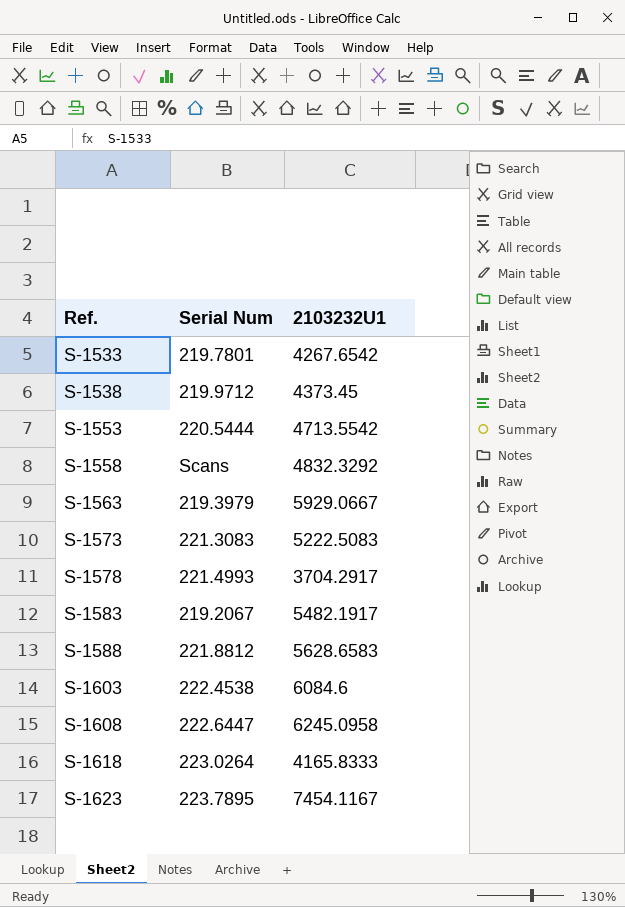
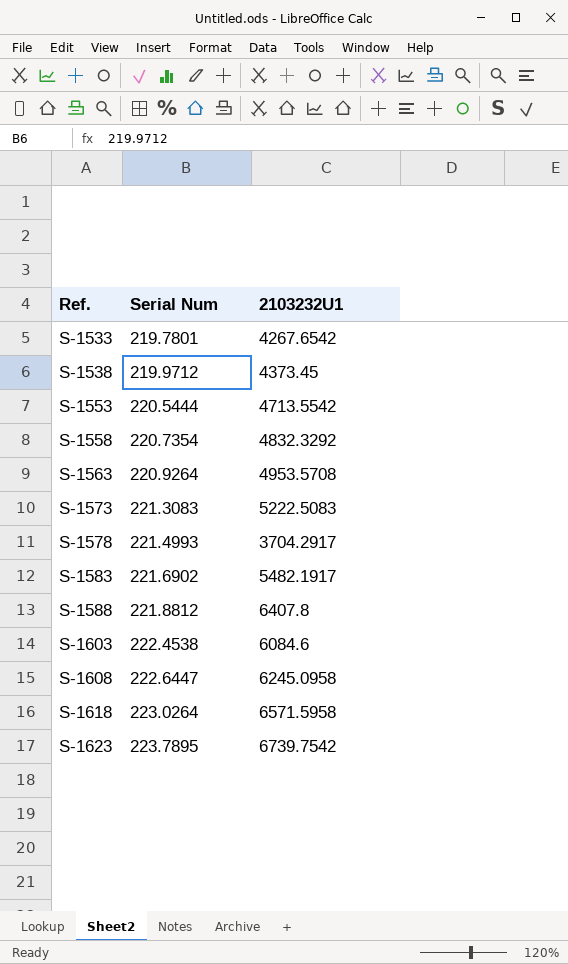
S-1558 | Serial Num: Scans -> 220.7354
S-1563 | Serial Num: 219.3979 -> 220.9264
S-1563 | 2103232U1: 5929.0667 -> 4953.5708
S-1583 | Serial Num: 219.2067 -> 221.6902
S-1588 | 2103232U1: 5628.6583 -> 6407.8
S-1618 | 2103232U1: 4165.8333 -> 6571.5958
S-1623 | 2103232U1: 7454.1167 -> 6739.7542

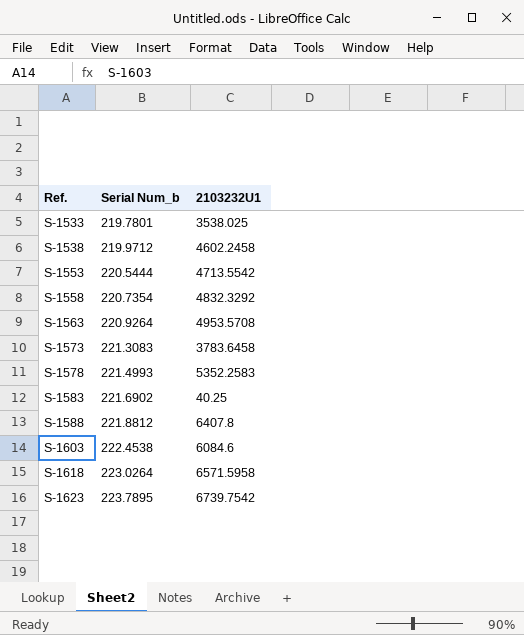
column name: Serial Num -> Serial Num_b
row S-1608: 222.6447 | 6245.0958 -> none
S-1533 | 2103232U1: 4267.6542 -> 3538.025
S-1538 | 2103232U1: 4373.45 -> 4602.2458
S-1573 | 2103232U1: 5222.5083 -> 3783.6458
S-1578 | 2103232U1: 3704.2917 -> 5352.2583
S-1583 | 2103232U1: 5482.1917 -> 40.25

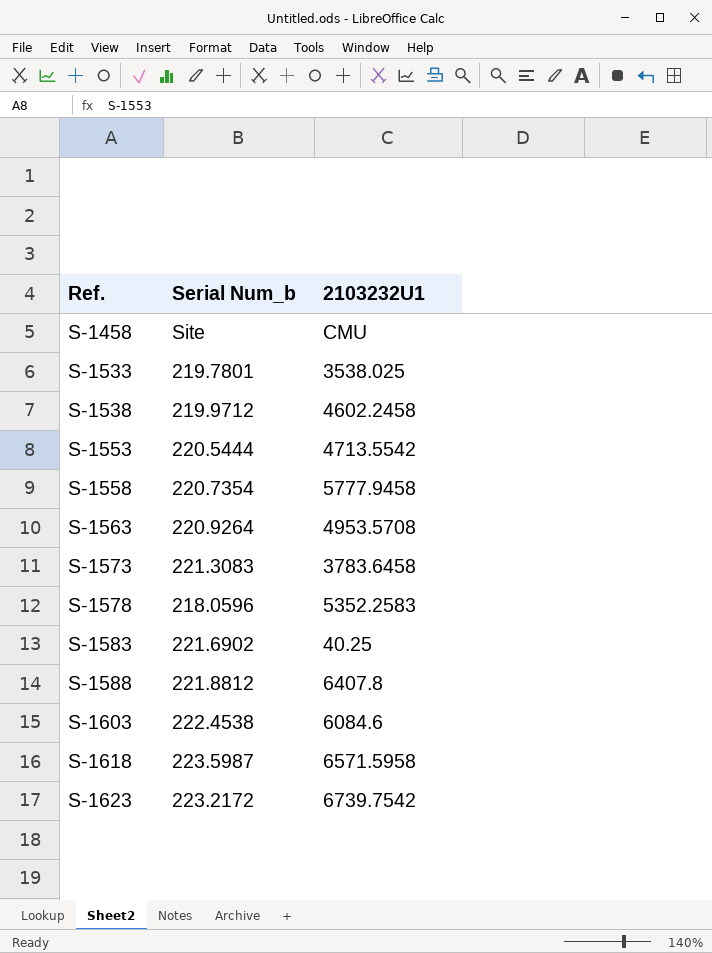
row S-1458: none -> Site | CMU
S-1558 | 2103232U1: 4832.3292 -> 5777.9458
S-1578 | Serial Num_b: 221.4993 -> 218.0596
S-1618 | Serial Num_b: 223.0264 -> 223.5987
S-1623 | Serial Num_b: 223.7895 -> 223.2172

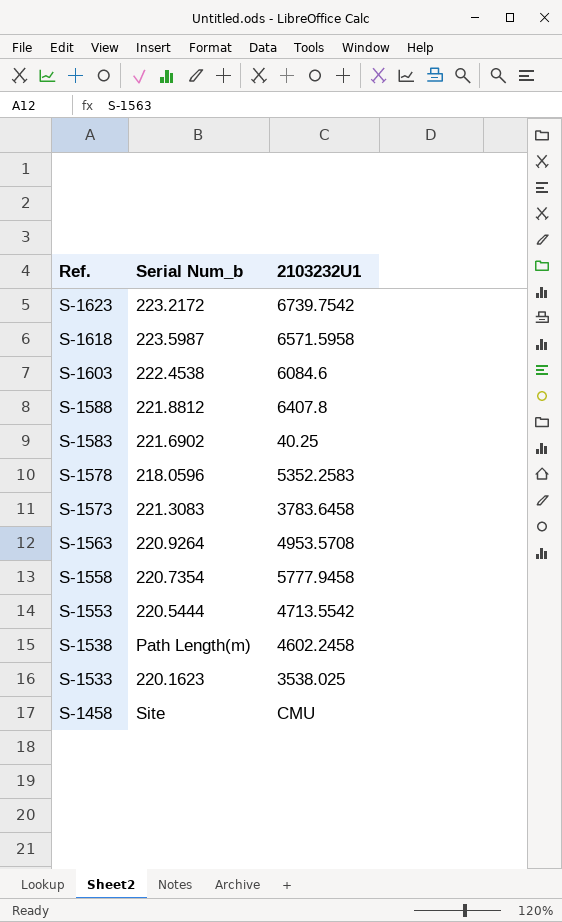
row order: Ref. ascending -> Ref. descending
S-1538 | Serial Num_b: 219.9712 -> Path Length(m)
S-1533 | Serial Num_b: 219.7801 -> 220.1623

